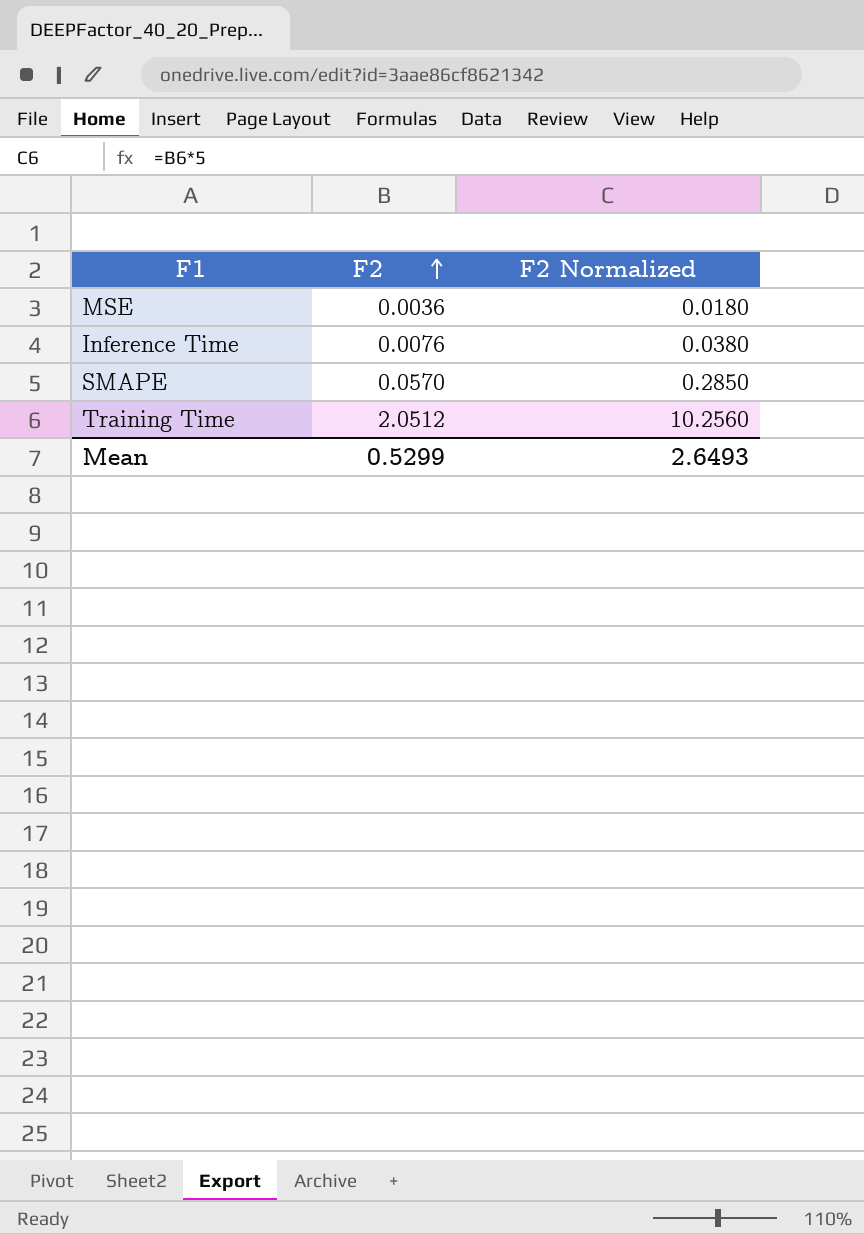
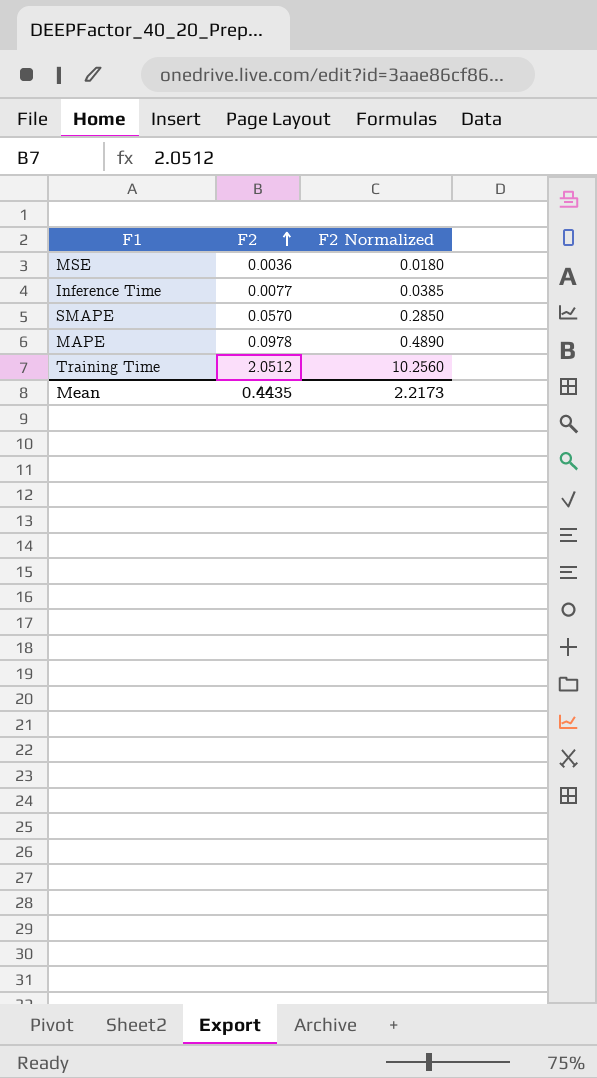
Inference Time | F2: 0.0076 -> 0.0077
Inference Time | F2 Normalized: 0.0380 -> 0.0385
row MAPE: none -> 0.0978 | 0.4890
Mean | F2: 0.5299 -> 0.4435
Mean | F2 Normalized: 2.6493 -> 2.2173

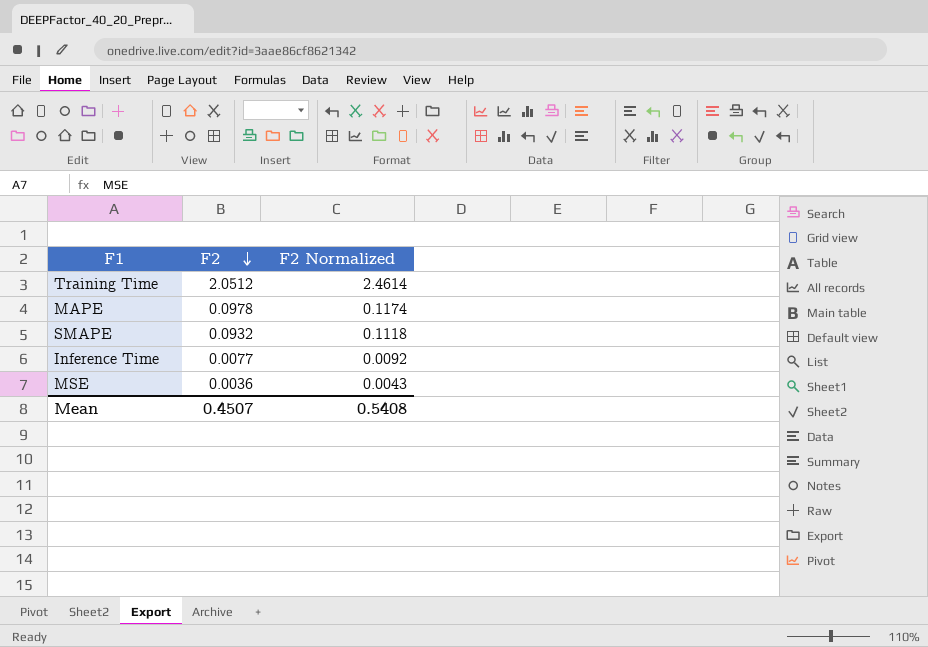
row order: F2 ascending -> F2 descending
column F2 Normalized | formula: [F2] * 5 -> [F2] * 1.2
SMAPE | F2: 0.0570 -> 0.0932
Mean | F2: 0.4435 -> 0.4507
Mean | F2 Normalized: 2.2173 -> 0.5408

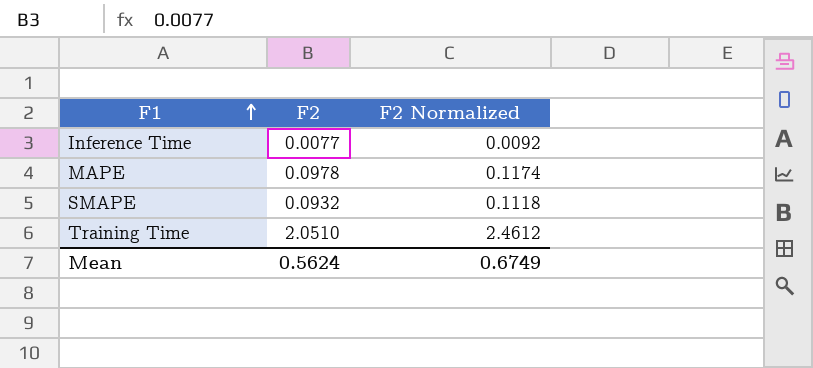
row order: F2 descending -> F1 ascending
row MSE: 0.0036 | 0.0043 -> none
Training Time | F2: 2.0512 -> 2.0510
Training Time | F2 Normalized: 2.4614 -> 2.4612
Mean | F2: 0.4507 -> 0.5624
Mean | F2 Normalized: 0.5408 -> 0.6749

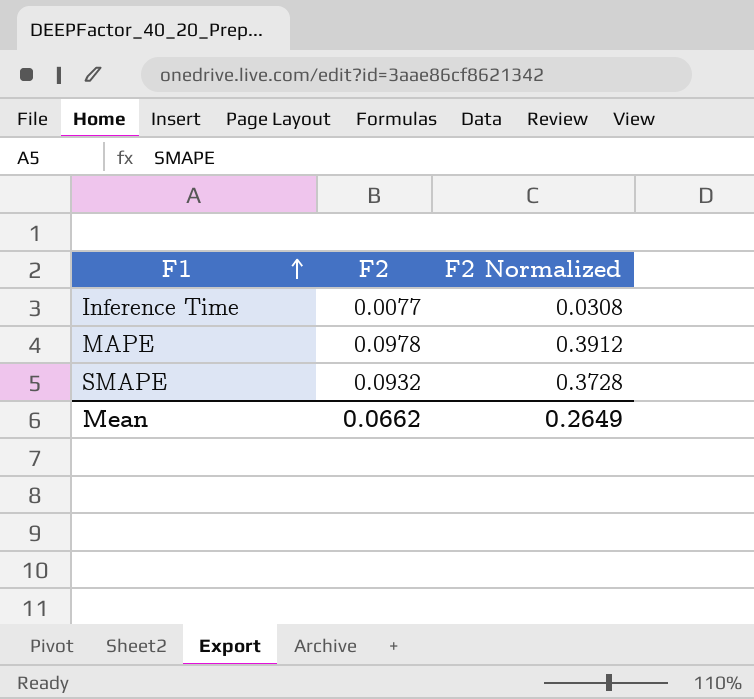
column F2 Normalized | formula: [F2] * 1.2 -> [F2] * 4
row Training Time: 2.0510 | 2.4612 -> none
Mean | F2: 0.5624 -> 0.0662
Mean | F2 Normalized: 0.6749 -> 0.2649

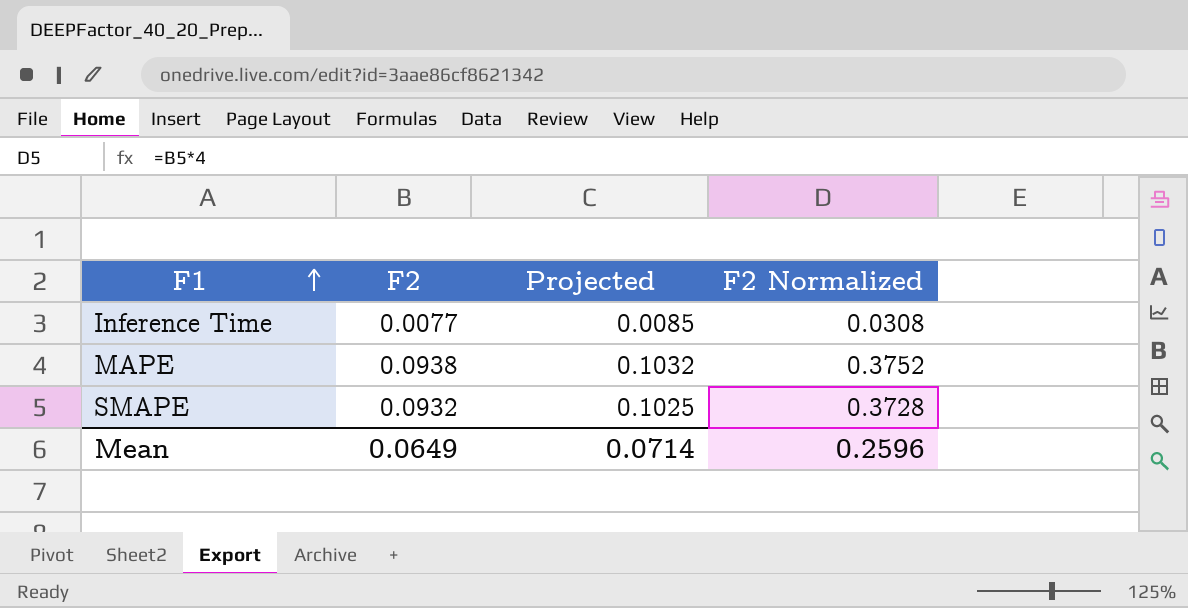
column Projected | formula: none -> [F2] * 1.1
MAPE | F2: 0.0978 -> 0.0938
MAPE | F2 Normalized: 0.3912 -> 0.3752
Mean | F2: 0.0662 -> 0.0649
Mean | F2 Normalized: 0.2649 -> 0.2596

